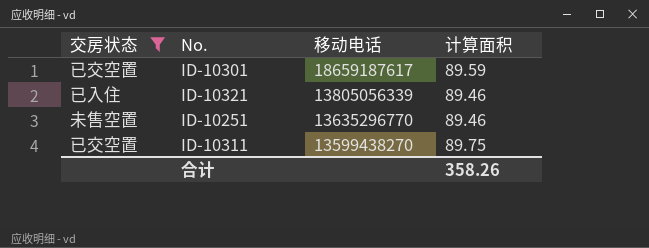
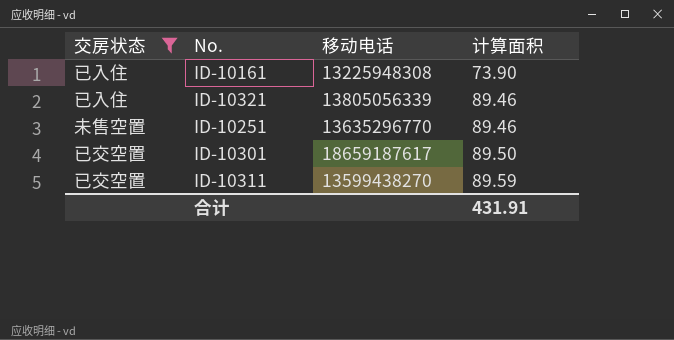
row order: 移动电话 descending -> 计算面积 ascending
row ID-10161: none -> 已入住 | 13225948308 | 73.90
ID-10301 | 计算面积: 89.59 -> 89.50
ID-10311 | 计算面积: 89.75 -> 89.59
合计 | 计算面积: 358.26 -> 431.91

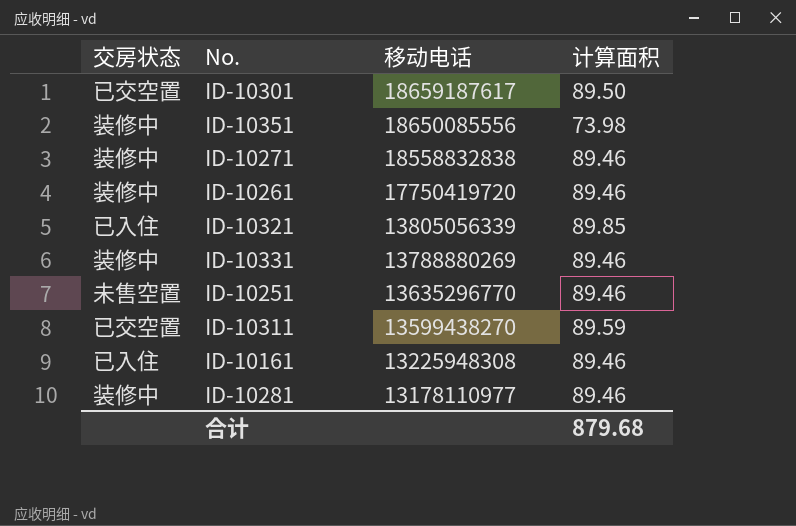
filter: 交房状态 != 装修中 -> none
row order: 计算面积 ascending -> 移动电话 descending
ID-10321 | 计算面积: 89.46 -> 89.85
ID-10161 | 计算面积: 73.90 -> 89.46
合计 | 计算面积: 431.91 -> 879.68

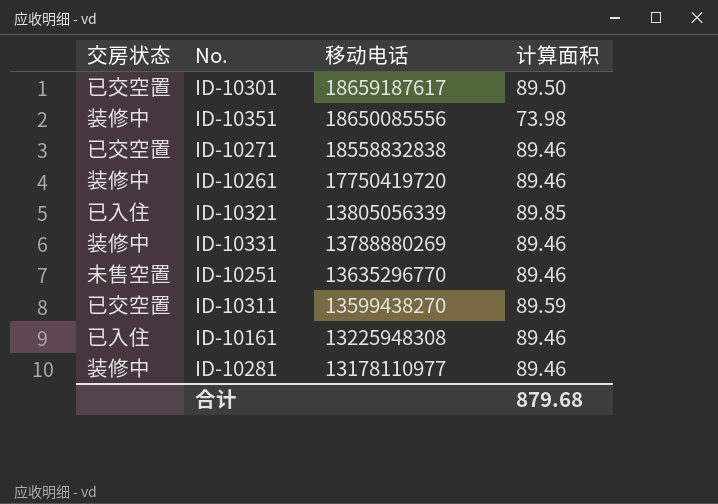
ID-10271 | 交房状态: 装修中 -> 已交空置

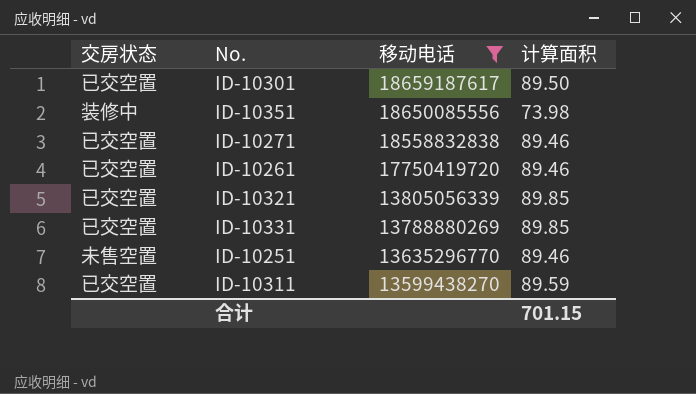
filter: none -> 移动电话 >= 13599438270
ID-10261 | 交房状态: 装修中 -> 已交空置
ID-10321 | 交房状态: 已入住 -> 已交空置
ID-10331 | 交房状态: 装修中 -> 已交空置
ID-10331 | 计算面积: 89.46 -> 89.85
合计 | 计算面积: 879.68 -> 701.15

